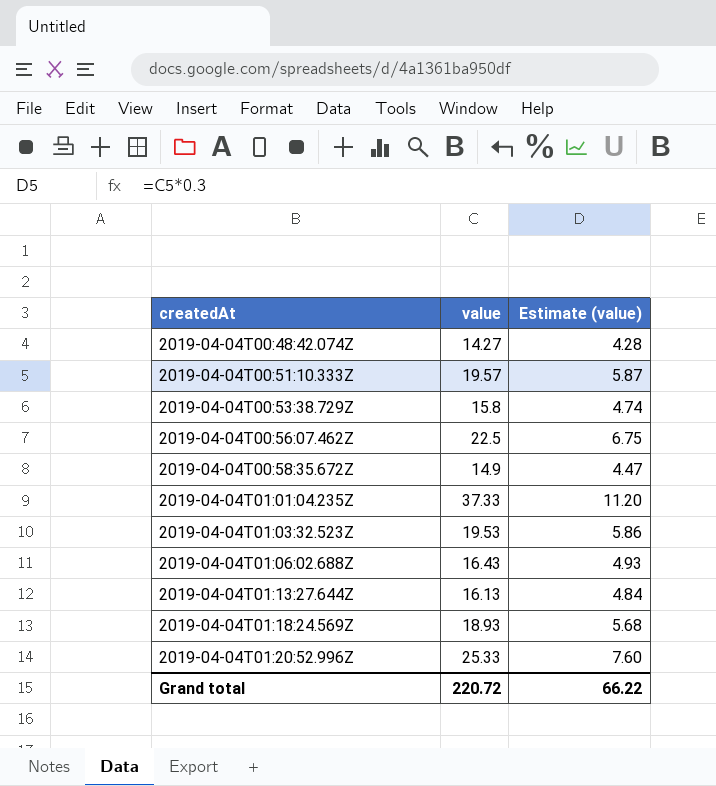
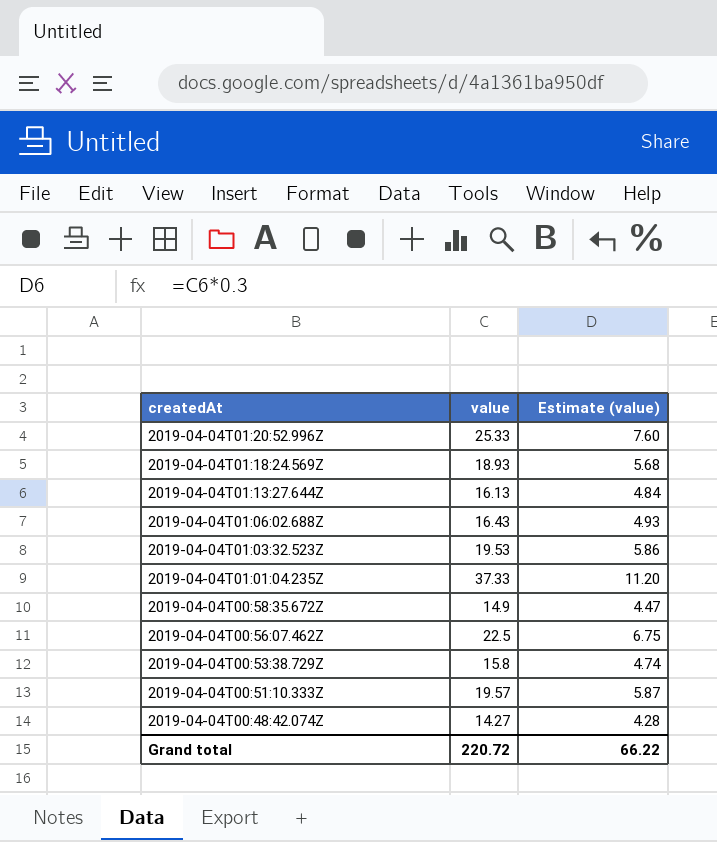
row order: createdAt ascending -> createdAt descending

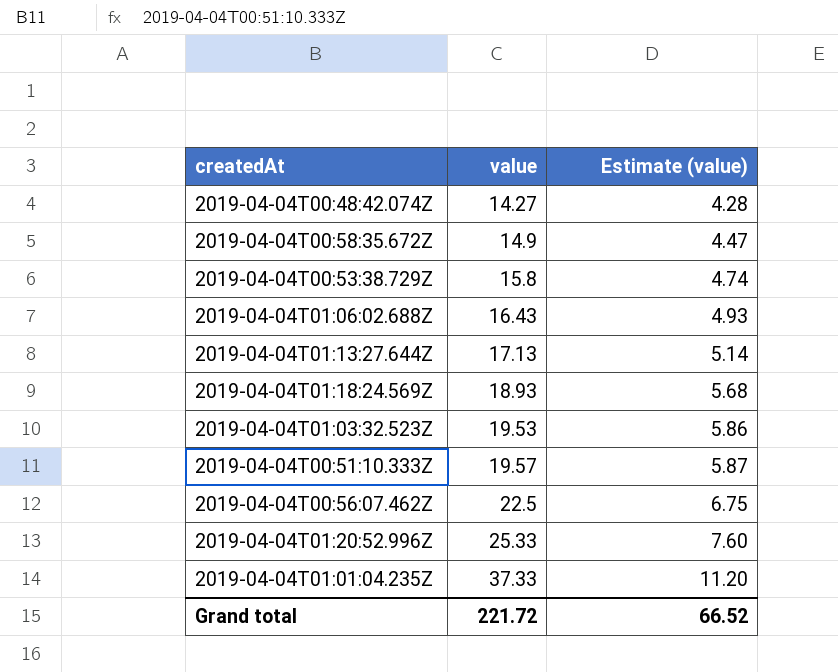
row order: createdAt descending -> value ascending
2019-04-04T01:13:27.644Z | value: 16.13 -> 17.13
2019-04-04T01:13:27.644Z | Estimate (value): 4.84 -> 5.14
Grand total | value: 220.72 -> 221.72
Grand total | Estimate (value): 66.22 -> 66.52

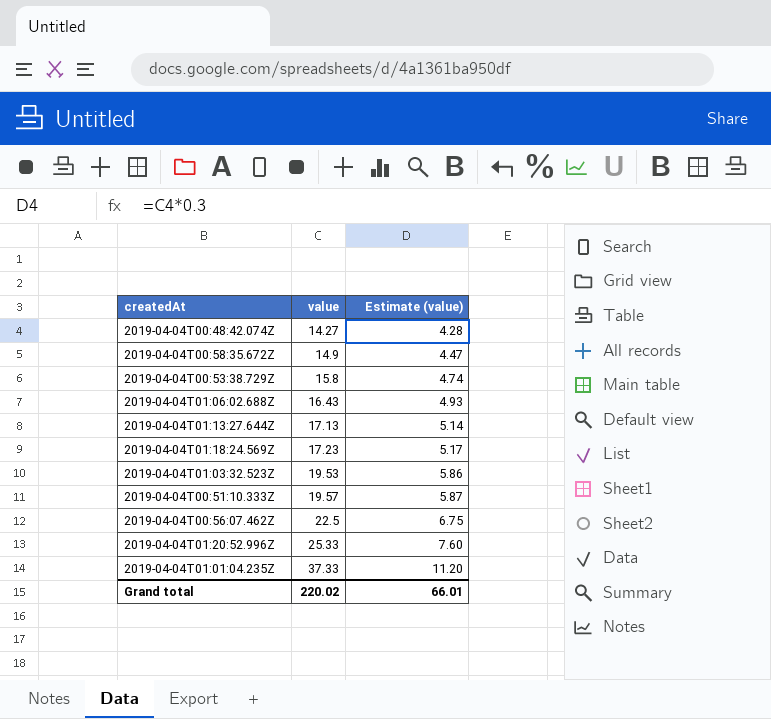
2019-04-04T01:18:24.569Z | value: 18.93 -> 17.23
2019-04-04T01:18:24.569Z | Estimate (value): 5.68 -> 5.17
Grand total | value: 221.72 -> 220.02
Grand total | Estimate (value): 66.52 -> 66.01

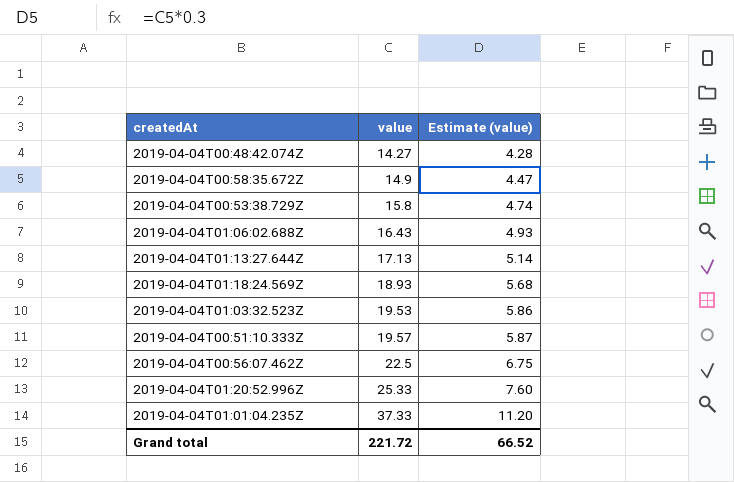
2019-04-04T01:18:24.569Z | value: 17.23 -> 18.93
2019-04-04T01:18:24.569Z | Estimate (value): 5.17 -> 5.68
Grand total | value: 220.02 -> 221.72
Grand total | Estimate (value): 66.01 -> 66.52

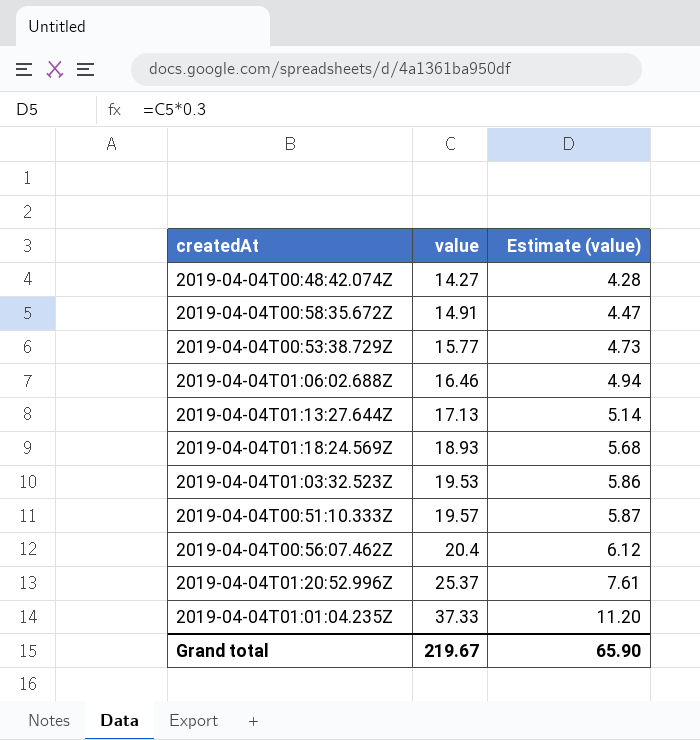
2019-04-04T00:58:35.672Z | value: 14.9 -> 14.91
2019-04-04T00:53:38.729Z | value: 15.8 -> 15.77
2019-04-04T00:53:38.729Z | Estimate (value): 4.74 -> 4.73
2019-04-04T01:06:02.688Z | value: 16.43 -> 16.46
2019-04-04T01:06:02.688Z | Estimate (value): 4.93 -> 4.94
2019-04-04T00:56:07.462Z | value: 22.5 -> 20.4
2019-04-04T00:56:07.462Z | Estimate (value): 6.75 -> 6.12
2019-04-04T01:20:52.996Z | value: 25.33 -> 25.37
2019-04-04T01:20:52.996Z | Estimate (value): 7.60 -> 7.61
Grand total | value: 221.72 -> 219.67
Grand total | Estimate (value): 66.52 -> 65.90

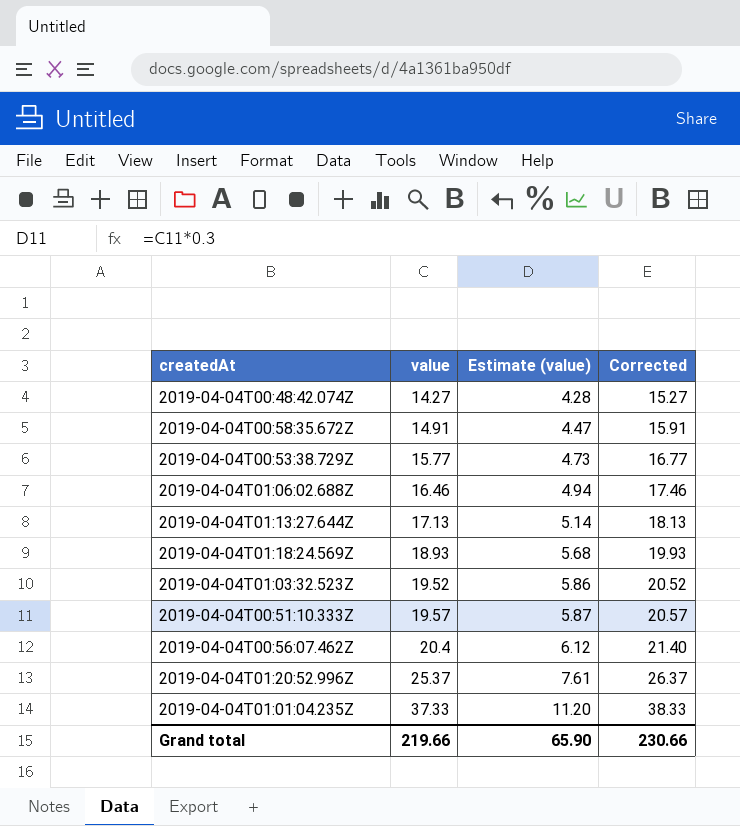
column Corrected | formula: none -> [value] + 1
2019-04-04T01:03:32.523Z | value: 19.53 -> 19.52
Grand total | value: 219.67 -> 219.66

